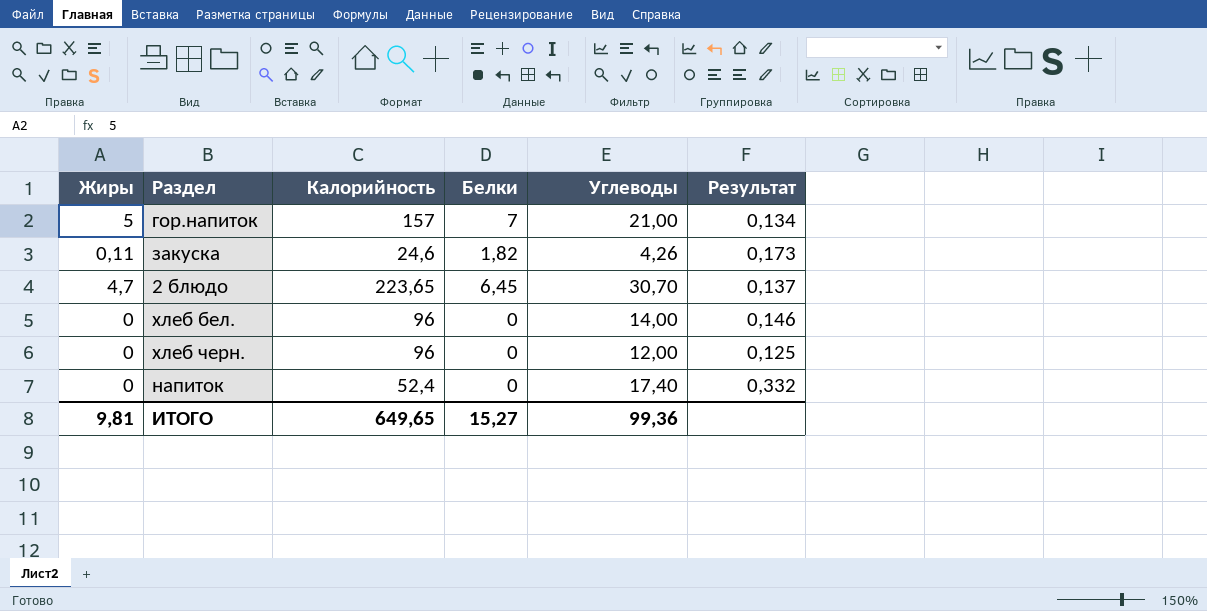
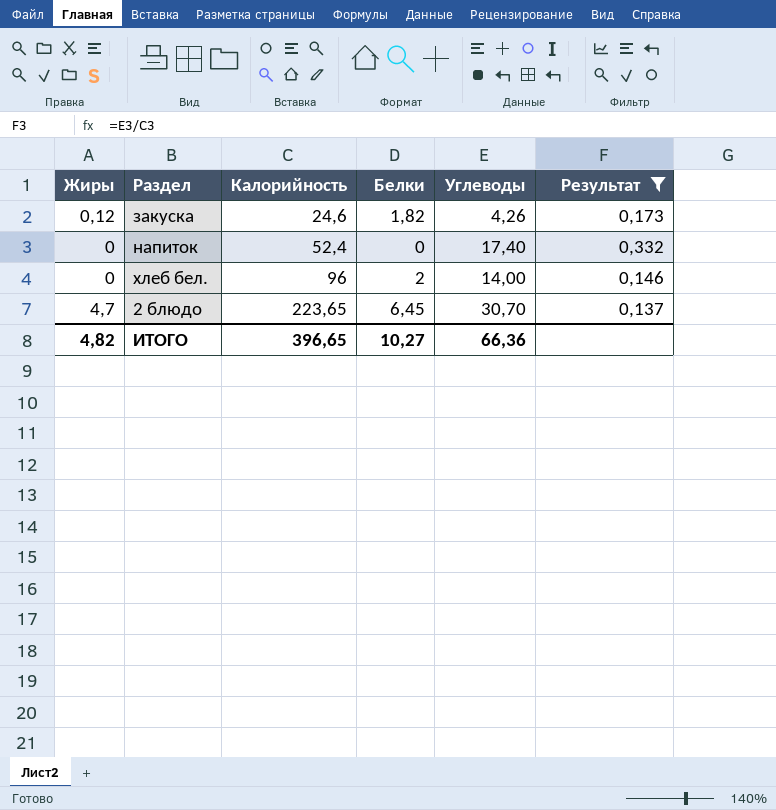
filter: none -> Результат >= 0,137
row order: none -> Калорийность ascending
закуска | Жиры: 0,11 -> 0,12
хлеб бел. | Белки: 0 -> 2
ИТОГО | Жиры: 9,81 -> 4,82
ИТОГО | Калорийность: 649,65 -> 396,65
ИТОГО | Белки: 15,27 -> 10,27
ИТОГО | Углеводы: 99,36 -> 66,36

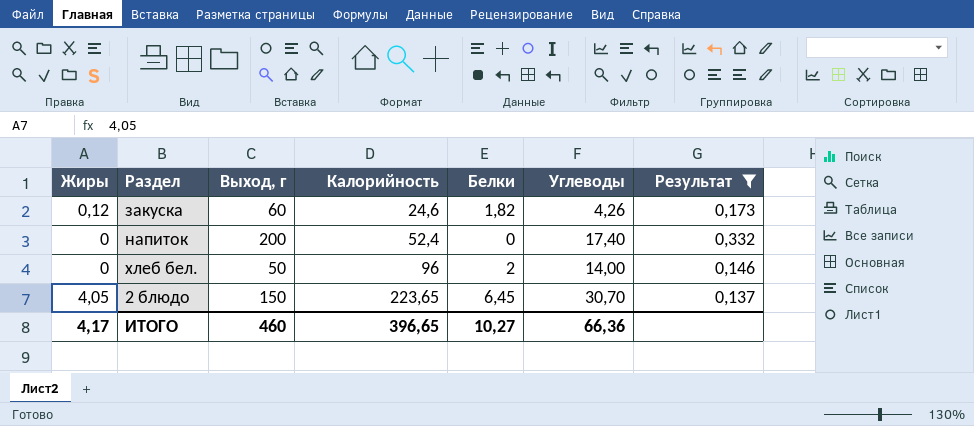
column Выход, г | position: none -> 3
2 блюдо | Жиры: 4,7 -> 4,05
ИТОГО | Жиры: 4,82 -> 4,17

